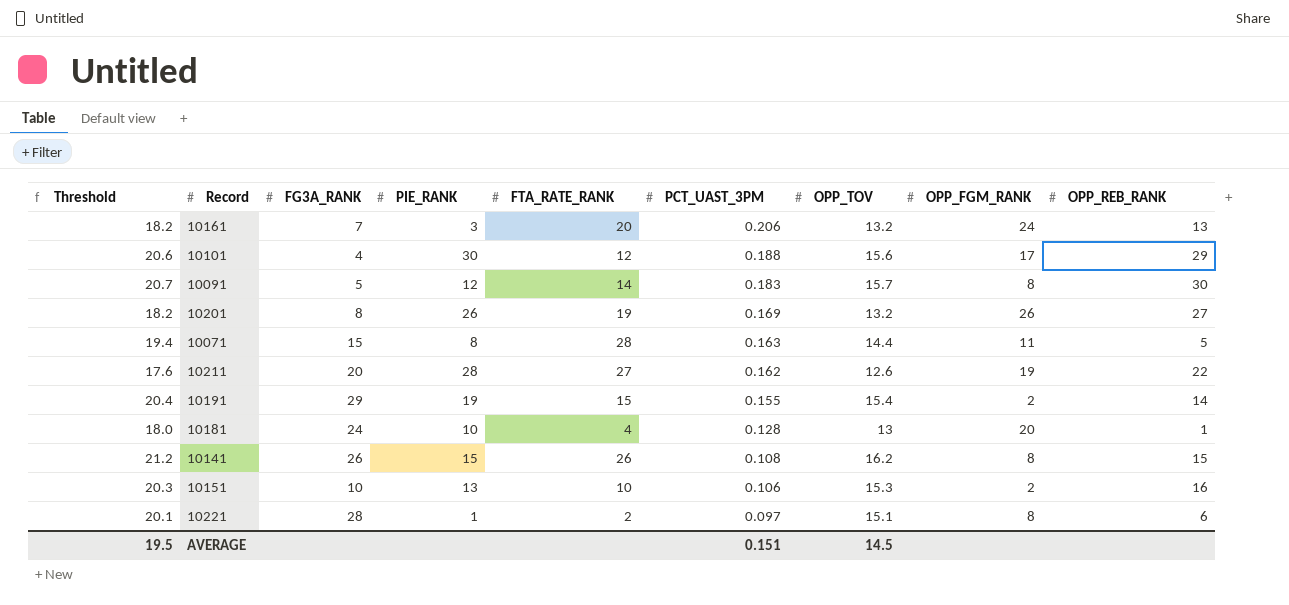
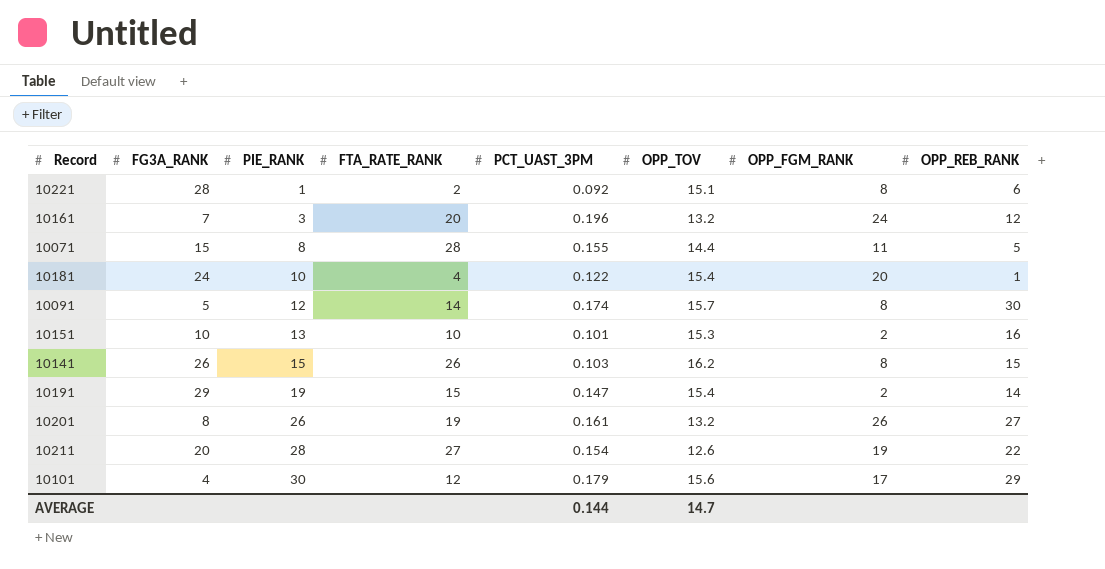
row order: PCT_UAST_3PM descending -> PIE_RANK ascending
column Threshold | formula: [OPP_TOV] + 5 -> none
10221 | PCT_UAST_3PM: 0.097 -> 0.092
10161 | PCT_UAST_3PM: 0.206 -> 0.196
10161 | OPP_REB_RANK: 13 -> 12
10071 | PCT_UAST_3PM: 0.163 -> 0.155
10181 | PCT_UAST_3PM: 0.128 -> 0.122
10181 | OPP_TOV: 13 -> 15.4
10091 | PCT_UAST_3PM: 0.183 -> 0.174
10151 | PCT_UAST_3PM: 0.106 -> 0.101
10141 | PCT_UAST_3PM: 0.108 -> 0.103
10191 | PCT_UAST_3PM: 0.155 -> 0.147
10201 | PCT_UAST_3PM: 0.169 -> 0.161
10211 | PCT_UAST_3PM: 0.162 -> 0.154
10101 | PCT_UAST_3PM: 0.188 -> 0.179
AVERAGE | PCT_UAST_3PM: 0.151 -> 0.144
AVERAGE | OPP_TOV: 14.5 -> 14.7

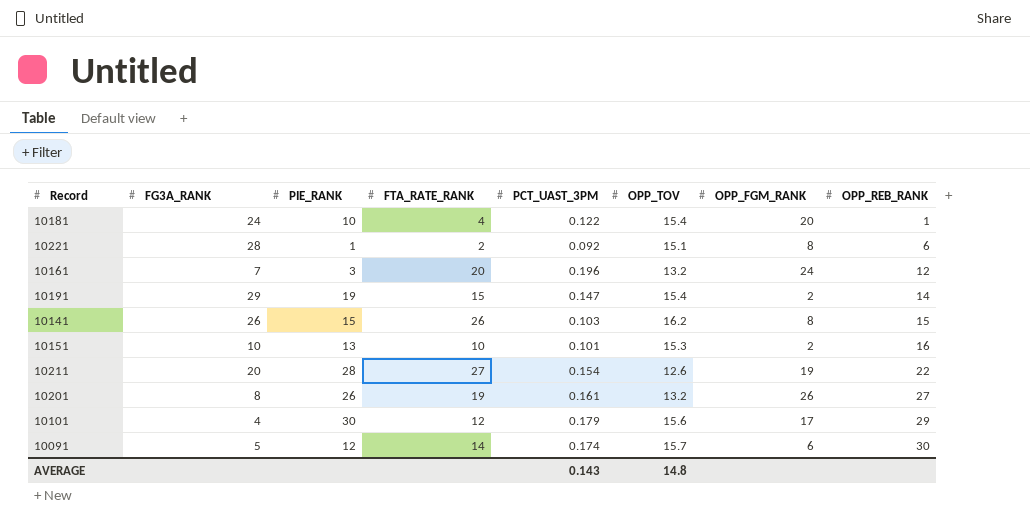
row order: PIE_RANK ascending -> OPP_REB_RANK ascending
row 10071: 15 | 8 | 28 | 0.155 | 14.4 | 11 | 5 -> none
10091 | OPP_FGM_RANK: 8 -> 6
AVERAGE | PCT_UAST_3PM: 0.144 -> 0.143
AVERAGE | OPP_TOV: 14.7 -> 14.8

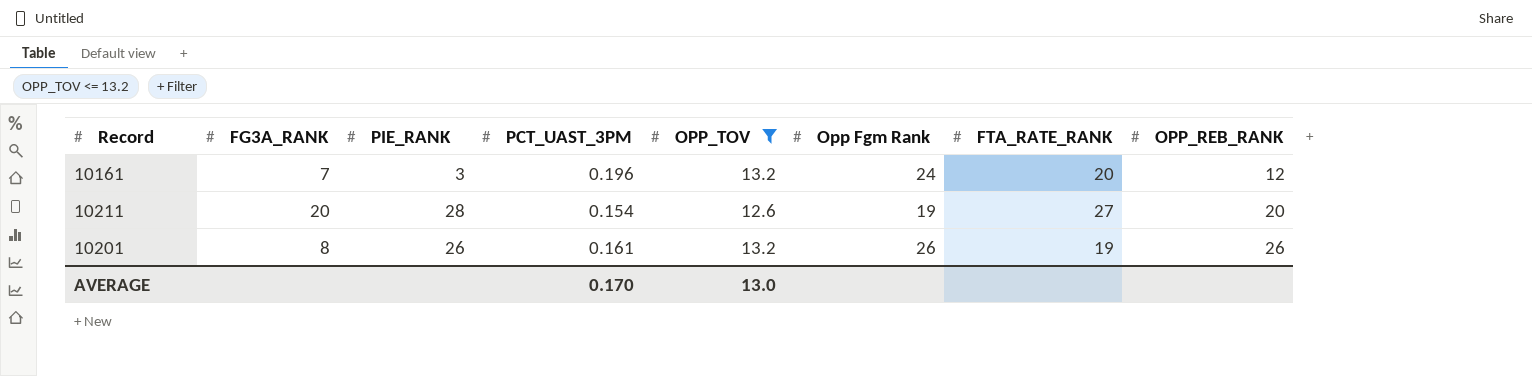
filter: none -> OPP_TOV <= 13.2
column name: OPP_FGM_RANK -> Opp Fgm Rank
column FTA_RATE_RANK | position: 4 -> 7
10211 | OPP_REB_RANK: 22 -> 20
10201 | OPP_REB_RANK: 27 -> 26
AVERAGE | PCT_UAST_3PM: 0.143 -> 0.170
AVERAGE | OPP_TOV: 14.8 -> 13.0

